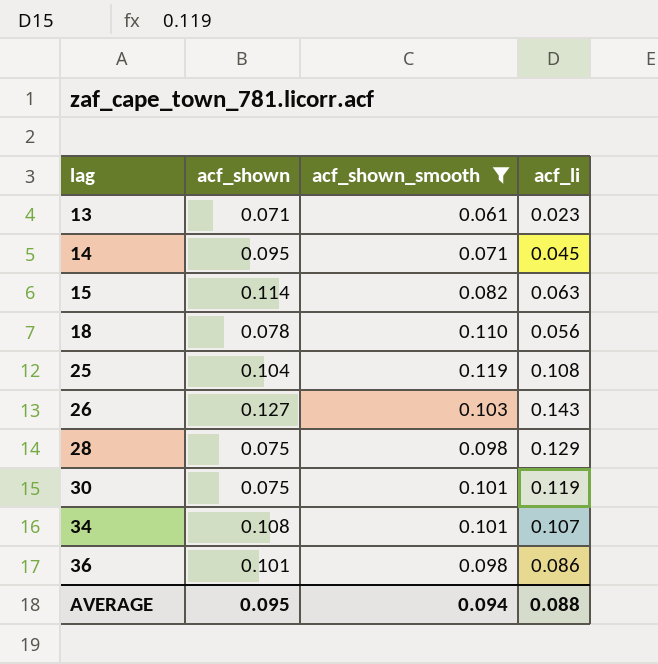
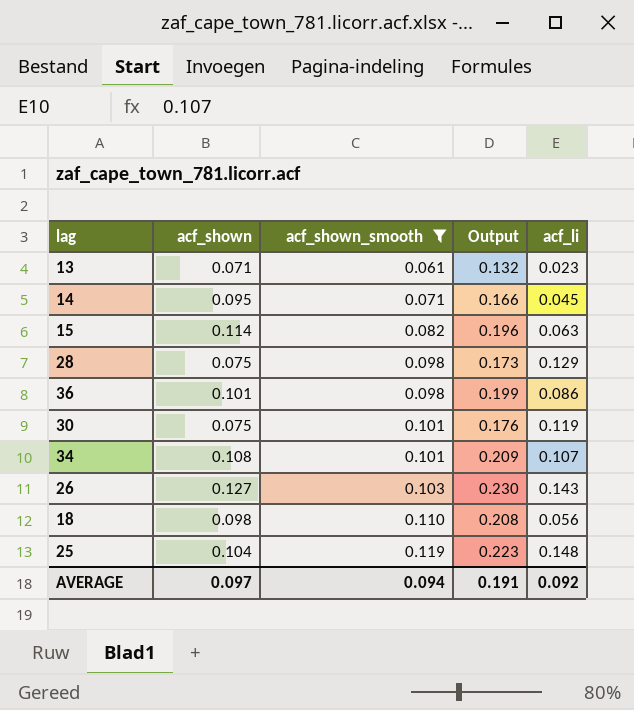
row order: lag ascending -> acf_shown_smooth ascending
column Output | formula: none -> [acf_shown] + [acf_shown_smooth]
18 | acf_shown: 0.078 -> 0.098
25 | acf_li: 0.108 -> 0.148
AVERAGE | acf_shown: 0.095 -> 0.097
AVERAGE | acf_li: 0.088 -> 0.092

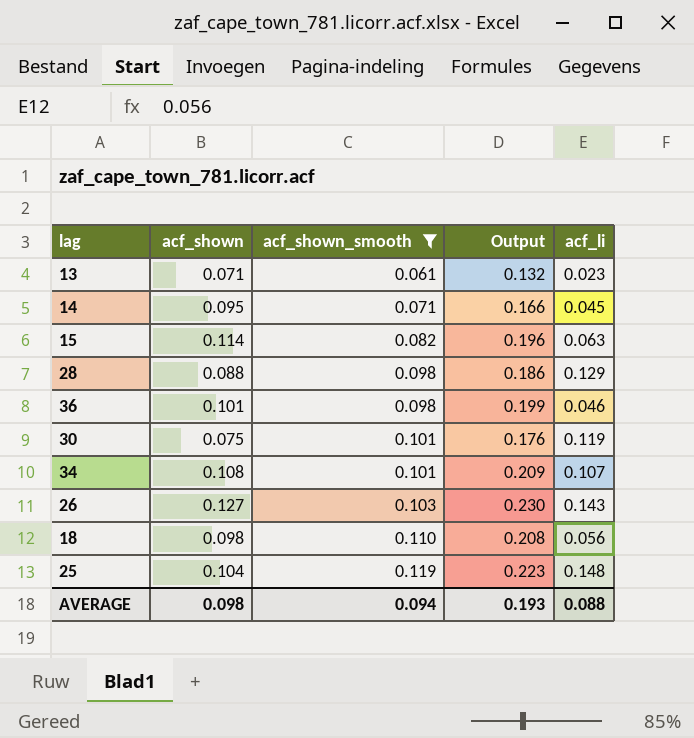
28 | acf_shown: 0.075 -> 0.088
28 | Output: 0.173 -> 0.186
36 | acf_li: 0.086 -> 0.046
AVERAGE | acf_shown: 0.097 -> 0.098
AVERAGE | Output: 0.191 -> 0.193
AVERAGE | acf_li: 0.092 -> 0.088

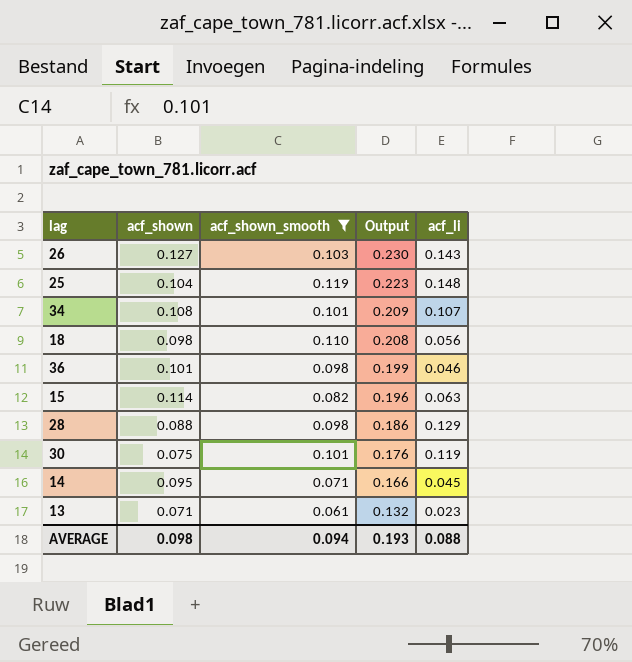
row order: acf_shown_smooth ascending -> Output descending

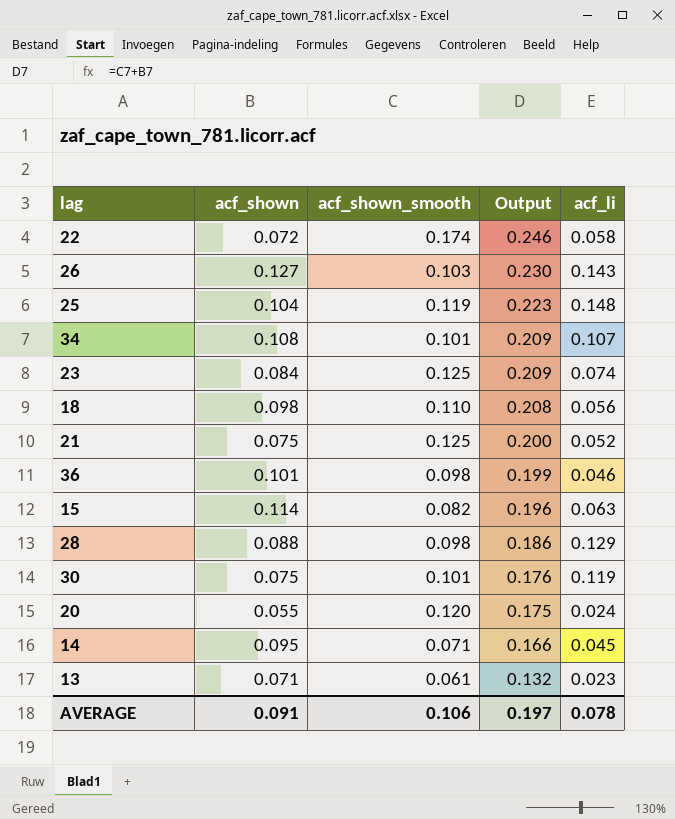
filter: acf_shown_smooth <= 0.119 -> none
AVERAGE | acf_shown: 0.098 -> 0.091
AVERAGE | acf_shown_smooth: 0.094 -> 0.106
AVERAGE | Output: 0.193 -> 0.197
AVERAGE | acf_li: 0.088 -> 0.078

